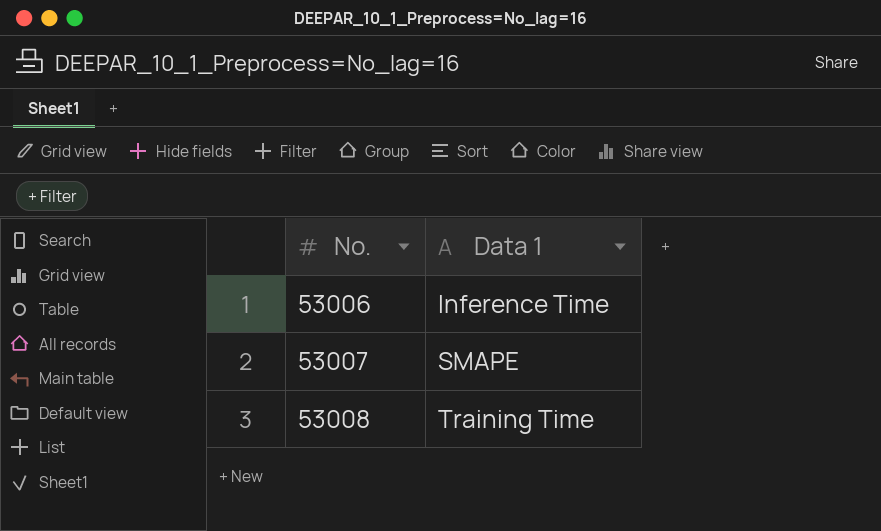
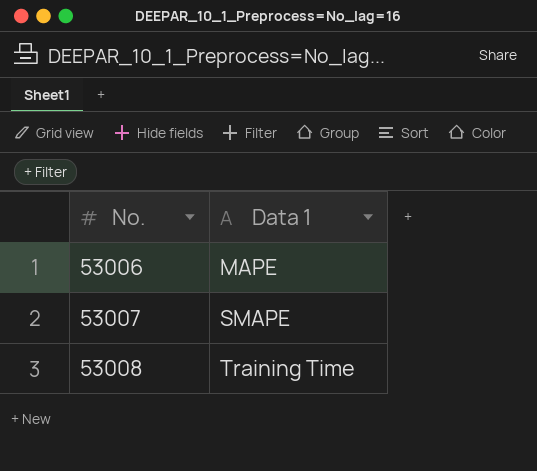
53006 | Data 1: Inference Time -> MAPE

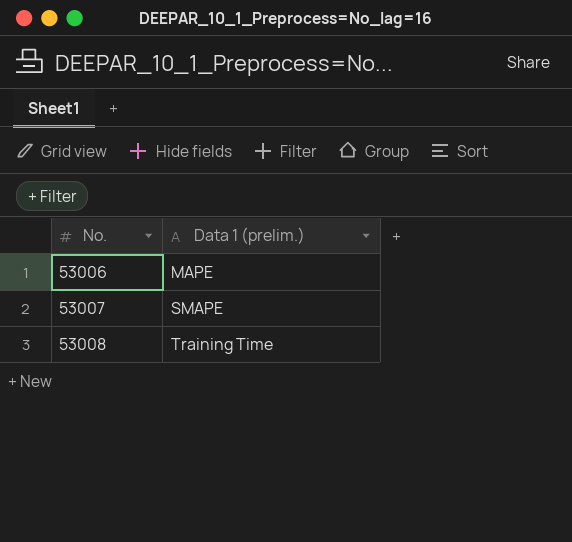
column name: Data 1 -> Data 1 (prelim.)

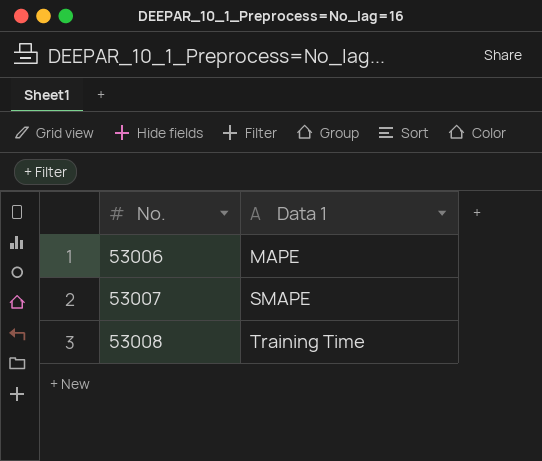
column name: Data 1 (prelim.) -> Data 1

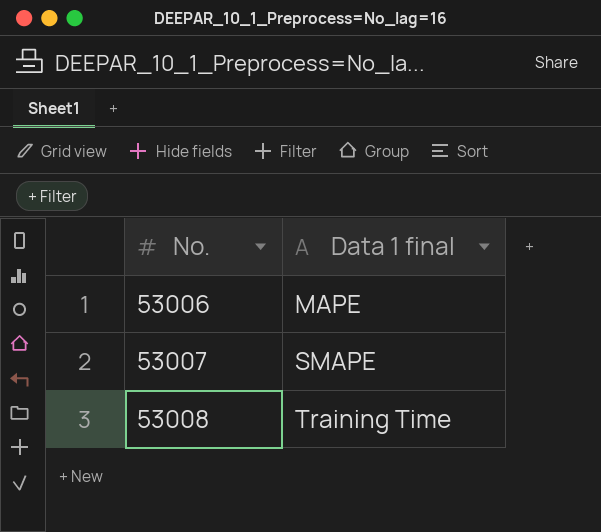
column name: Data 1 -> Data 1 final

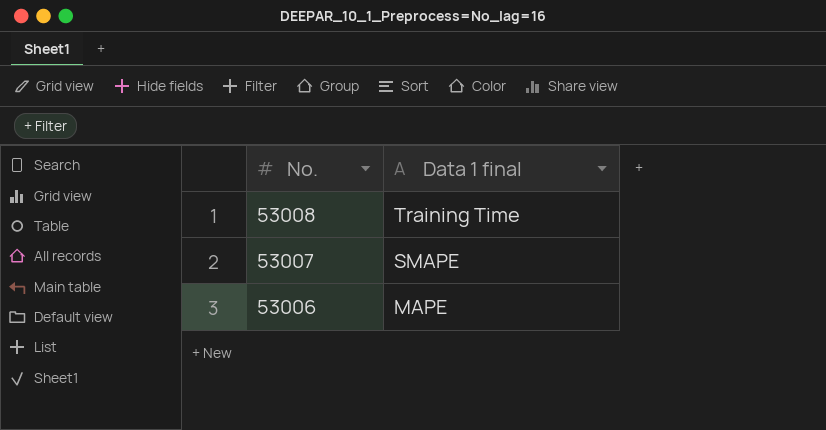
row order: No. ascending -> No. descending

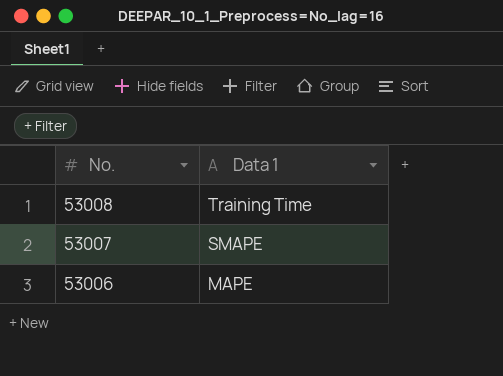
column name: Data 1 final -> Data 1

